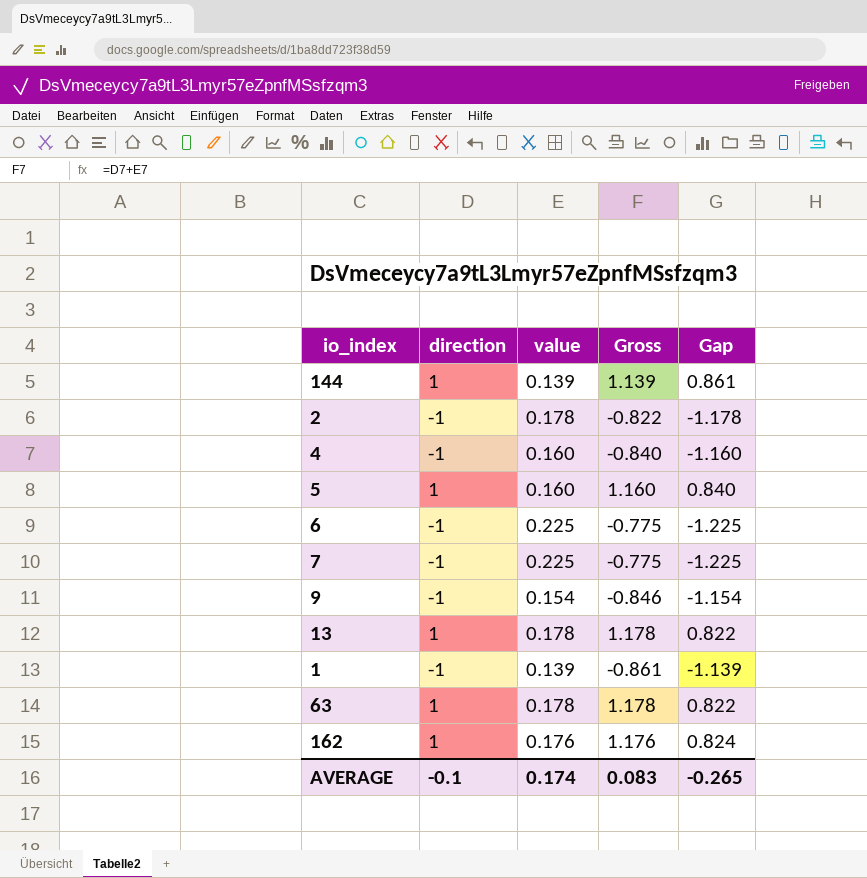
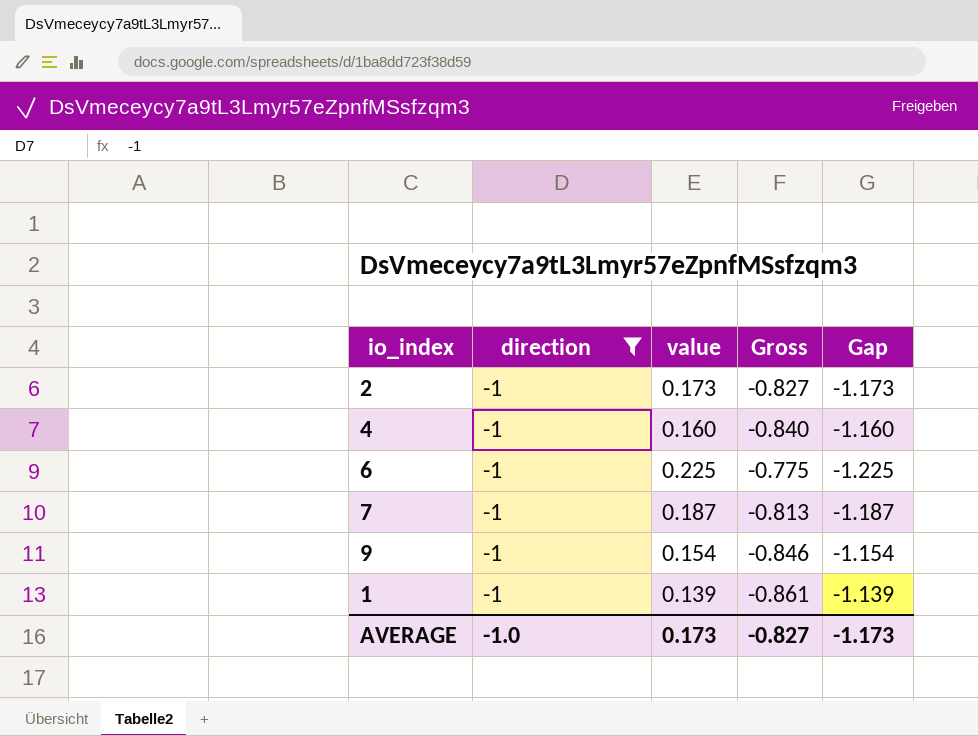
filter: none -> direction = -1
2 | value: 0.178 -> 0.173
2 | Gross: -0.822 -> -0.827
2 | Gap: -1.178 -> -1.173
7 | value: 0.225 -> 0.187
7 | Gross: -0.775 -> -0.813
7 | Gap: -1.225 -> -1.187
AVERAGE | direction: -0.1 -> -1.0
AVERAGE | value: 0.174 -> 0.173
AVERAGE | Gross: 0.083 -> -0.827
AVERAGE | Gap: -0.265 -> -1.173

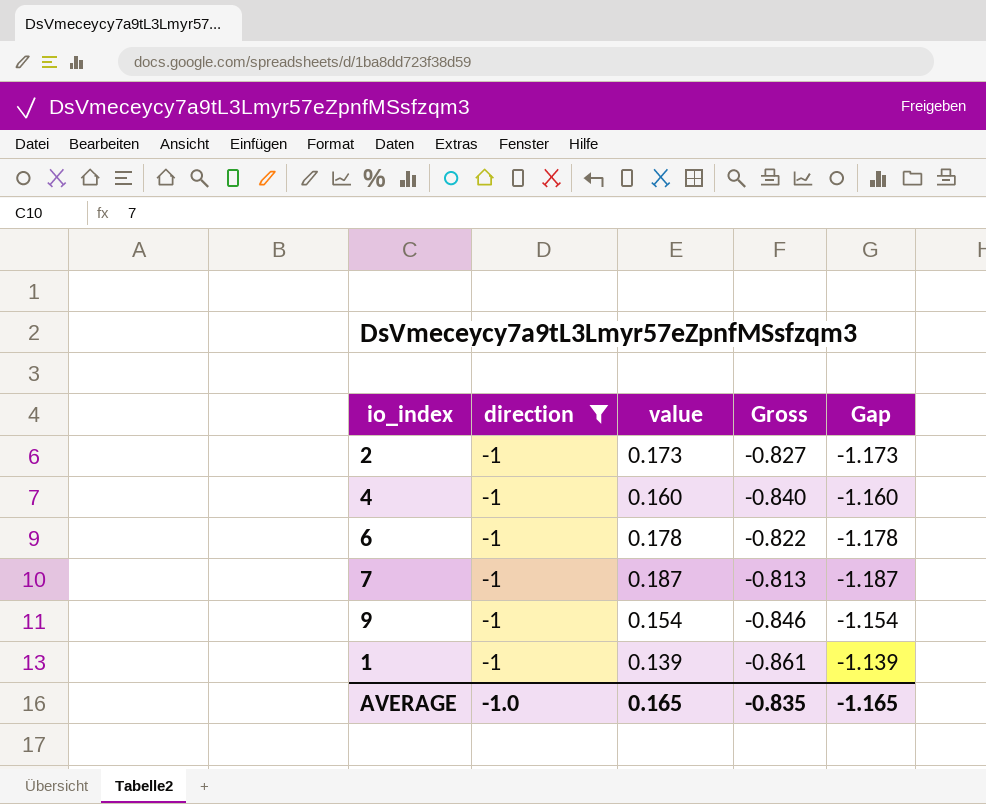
6 | value: 0.225 -> 0.178
6 | Gross: -0.775 -> -0.822
6 | Gap: -1.225 -> -1.178
AVERAGE | value: 0.173 -> 0.165
AVERAGE | Gross: -0.827 -> -0.835
AVERAGE | Gap: -1.173 -> -1.165

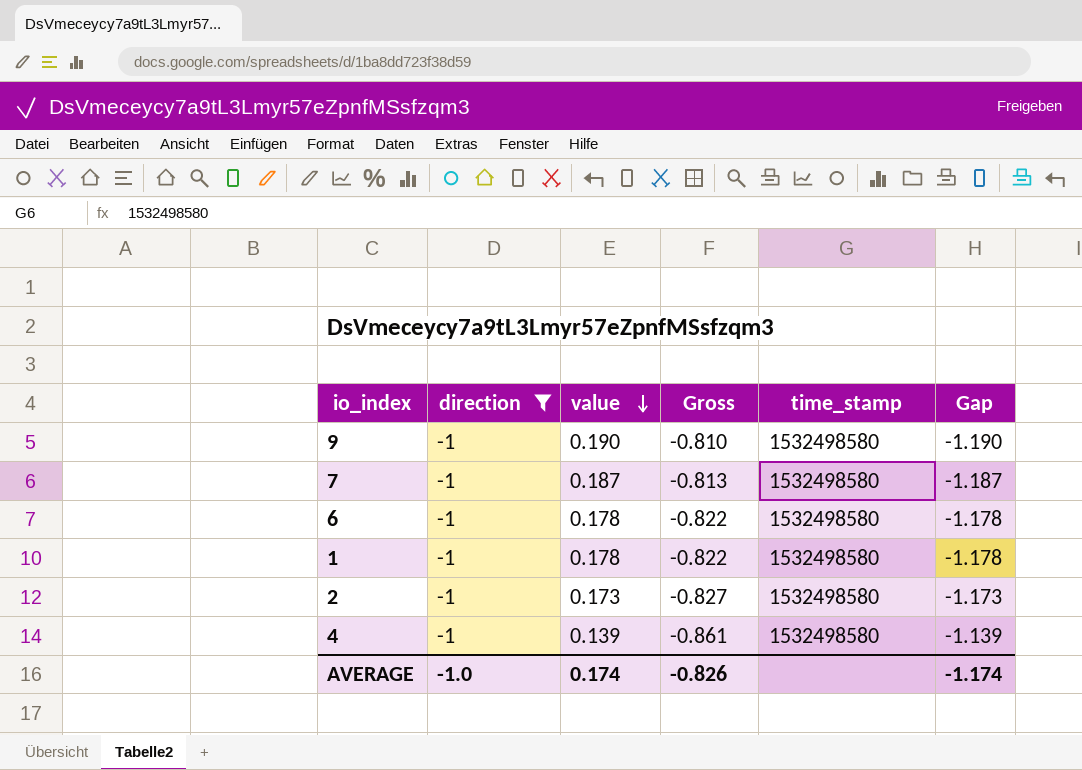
row order: none -> value descending
column time_stamp | position: none -> 5
9 | value: 0.154 -> 0.190
9 | Gross: -0.846 -> -0.810
9 | Gap: -1.154 -> -1.190
1 | value: 0.139 -> 0.178
1 | Gross: -0.861 -> -0.822
1 | Gap: -1.139 -> -1.178
4 | value: 0.160 -> 0.139
4 | Gross: -0.840 -> -0.861
4 | Gap: -1.160 -> -1.139
AVERAGE | value: 0.165 -> 0.174
AVERAGE | Gross: -0.835 -> -0.826
AVERAGE | Gap: -1.165 -> -1.174

